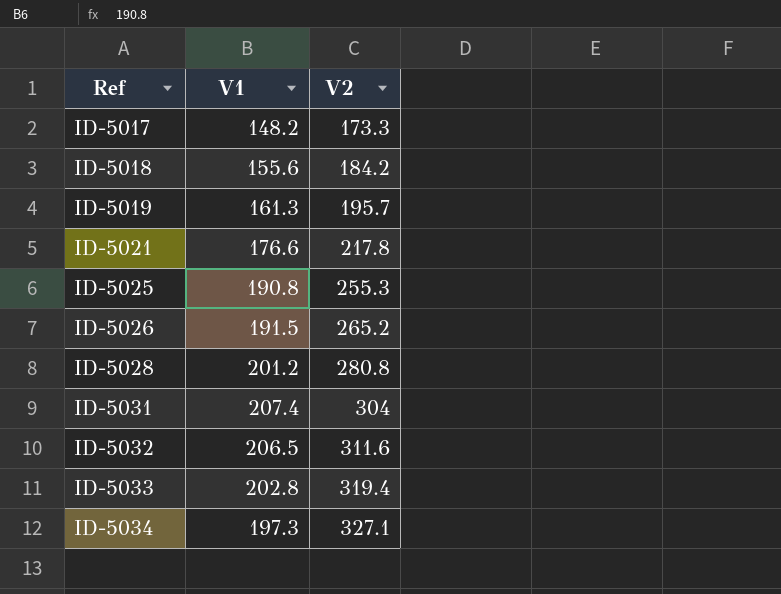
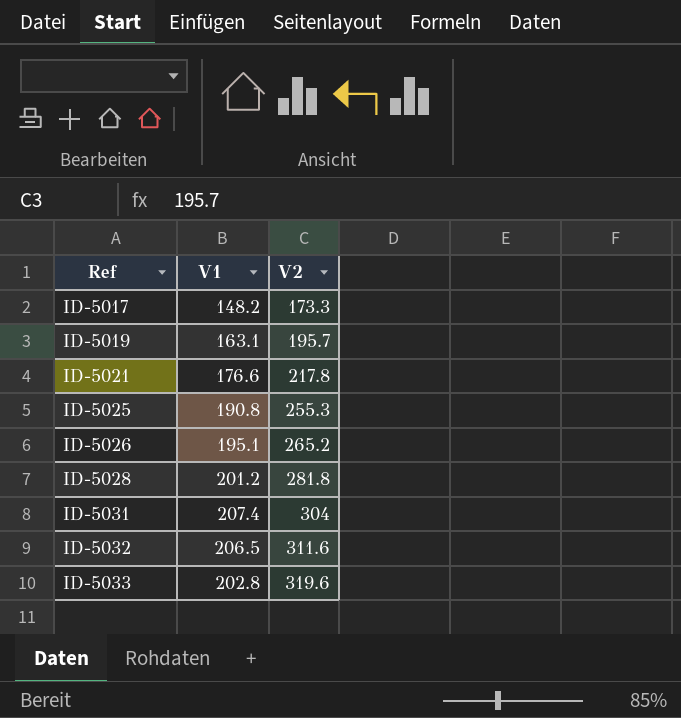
row ID-5018: 155.6 | 184.2 -> none
row ID-5034: 197.3 | 327.1 -> none
ID-5019 | V1: 161.3 -> 163.1
ID-5026 | V1: 191.5 -> 195.1
ID-5028 | V2: 280.8 -> 281.8
ID-5033 | V2: 319.4 -> 319.6

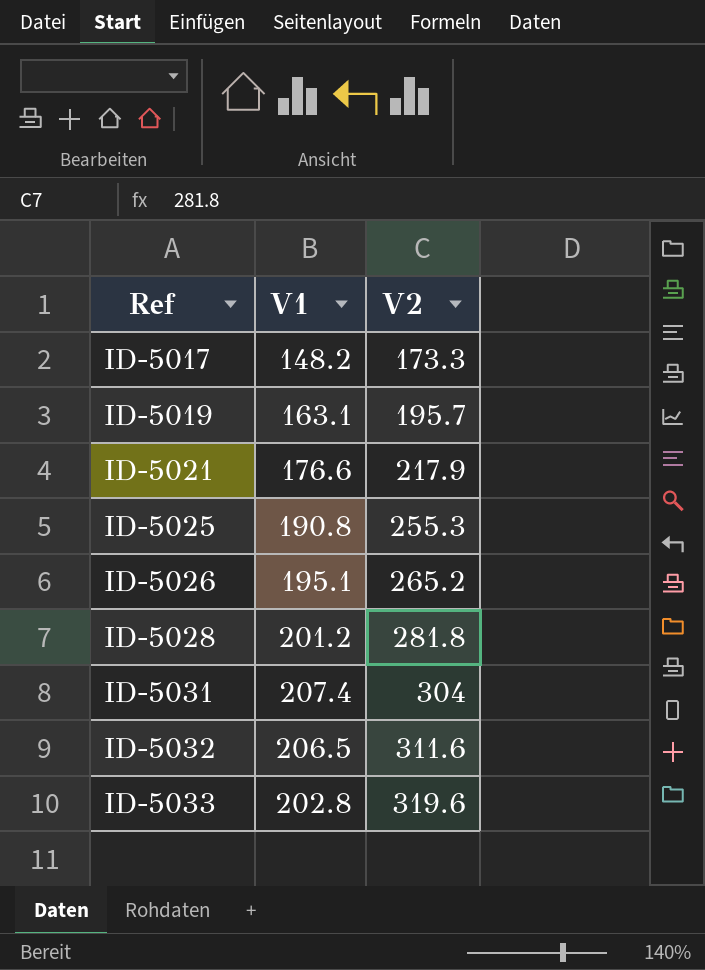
ID-5021 | V2: 217.8 -> 217.9

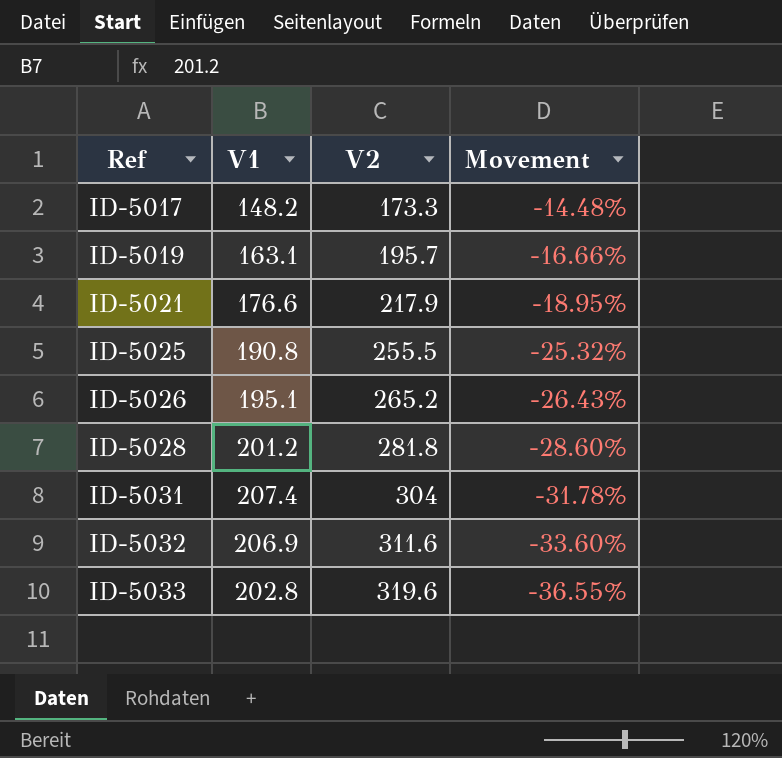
column Movement | formula: none -> ([V1] - [V2]) / [V2]
ID-5025 | V2: 255.3 -> 255.5
ID-5032 | V1: 206.5 -> 206.9

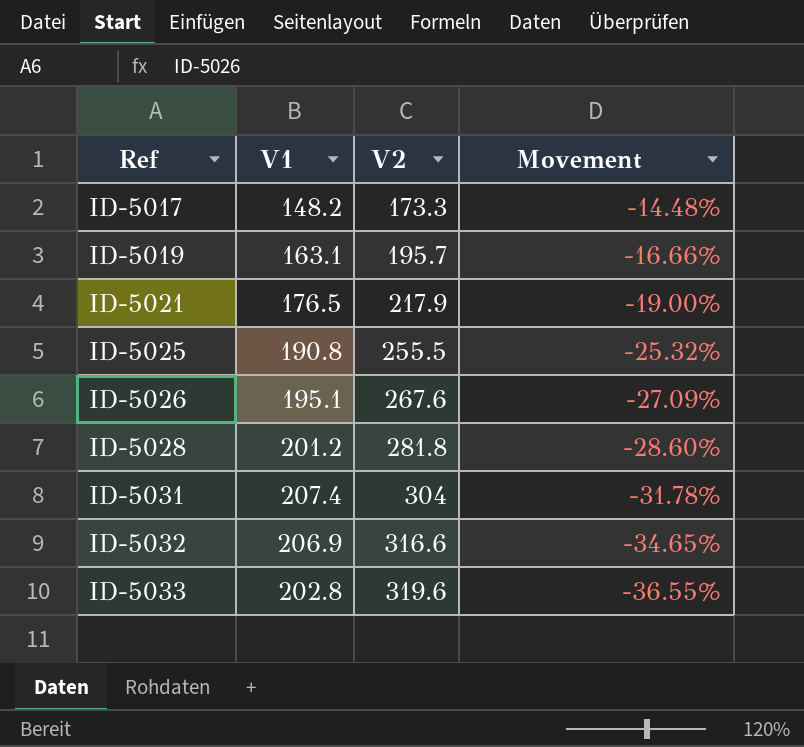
ID-5021 | V1: 176.6 -> 176.5
ID-5021 | Movement: -18.95% -> -19.00%
ID-5026 | V2: 265.2 -> 267.6
ID-5026 | Movement: -26.43% -> -27.09%
ID-5032 | V2: 311.6 -> 316.6
ID-5032 | Movement: -33.60% -> -34.65%

